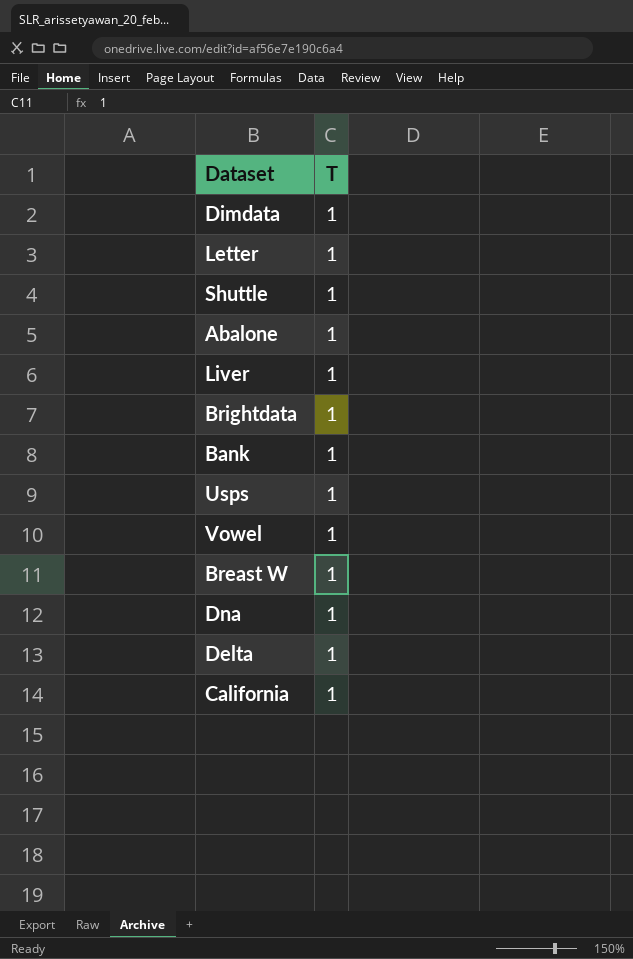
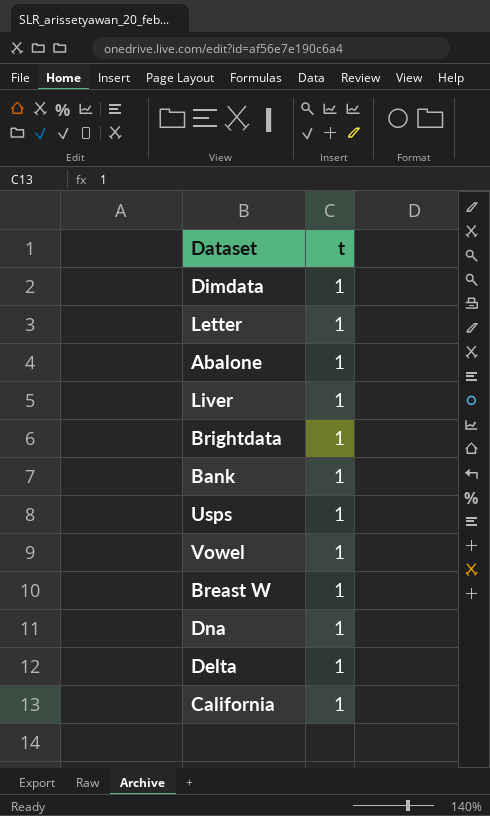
column name: T -> t
row Shuttle: 1 -> none

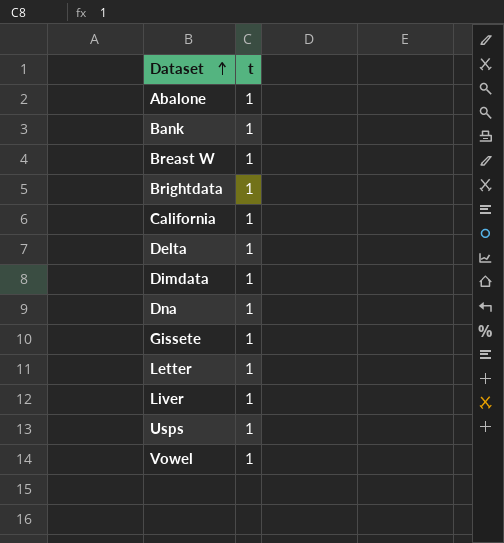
row order: none -> Dataset ascending
row Gissete: none -> 1

